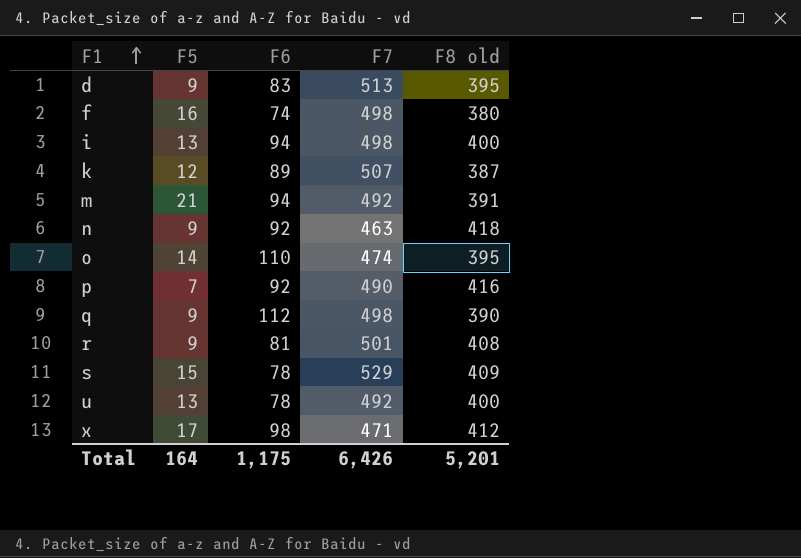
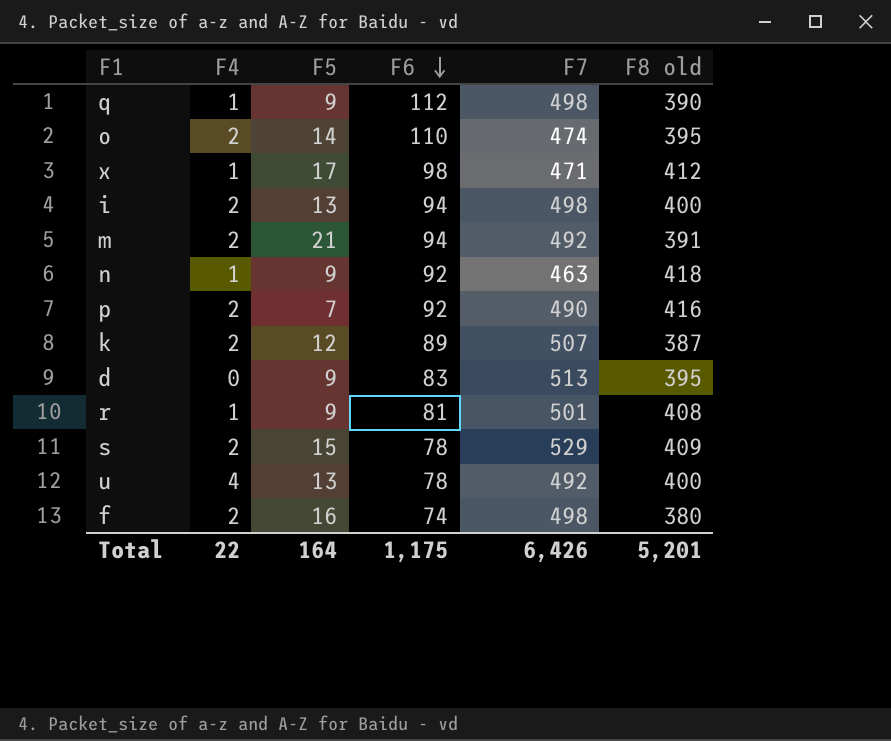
row order: F1 ascending -> F6 descending
column F4 | position: none -> 2

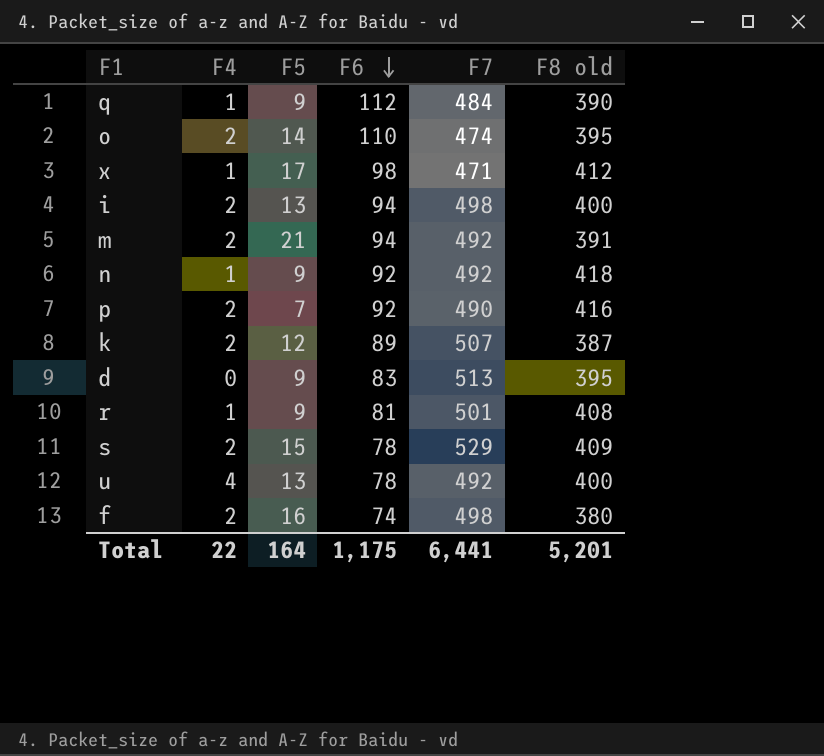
q | F7: 498 -> 484
n | F7: 463 -> 492
Total | F7: 6,426 -> 6,441

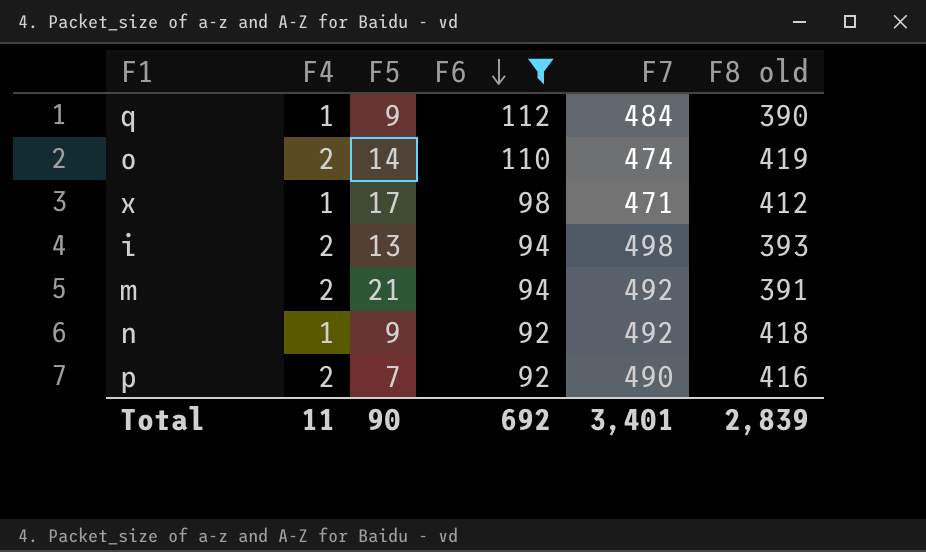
filter: none -> F6 >= 92
o | F8 old: 395 -> 419
i | F8 old: 400 -> 393
Total | F4: 22 -> 11
Total | F5: 164 -> 90
Total | F6: 1,175 -> 692
Total | F7: 6,441 -> 3,401
Total | F8 old: 5,201 -> 2,839

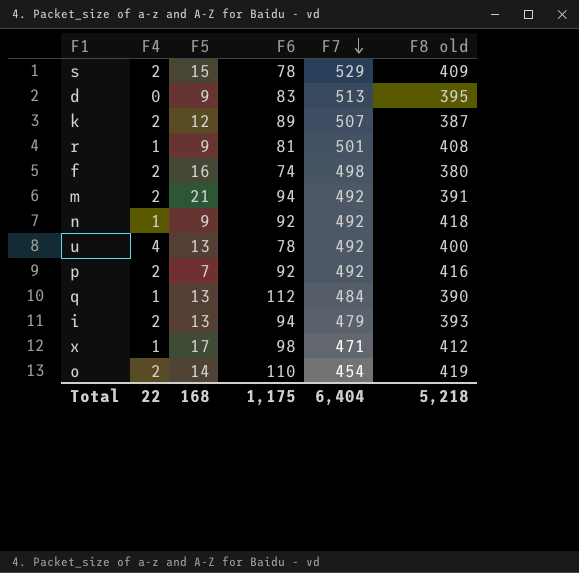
filter: F6 >= 92 -> none
row order: F6 descending -> F7 descending
p | F7: 490 -> 492
q | F5: 9 -> 13
i | F7: 498 -> 479
o | F7: 474 -> 454
Total | F4: 11 -> 22
Total | F5: 90 -> 168
Total | F6: 692 -> 1,175
Total | F7: 3,401 -> 6,404
Total | F8 old: 2,839 -> 5,218

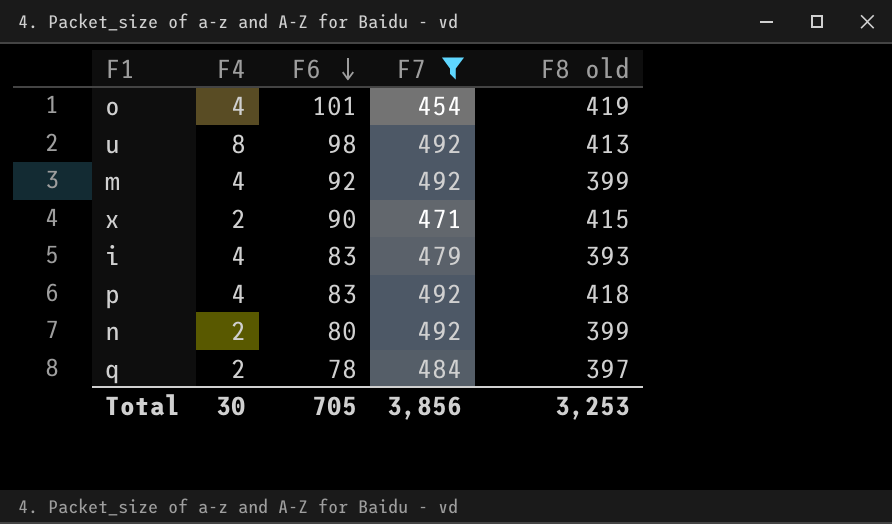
filter: none -> F7 <= 492
row order: F7 descending -> F6 descending
column F5 | position: 3 -> none
o | F4: 2 -> 4
o | F6: 110 -> 101
u | F4: 4 -> 8
u | F6: 78 -> 98
u | F8 old: 400 -> 413
m | F4: 2 -> 4
m | F6: 94 -> 92
m | F8 old: 391 -> 399
x | F4: 1 -> 2
x | F6: 98 -> 90
x | F8 old: 412 -> 415
i | F4: 2 -> 4
i | F6: 94 -> 83
p | F4: 2 -> 4
p | F6: 92 -> 83
p | F8 old: 416 -> 418
n | F4: 1 -> 2
n | F6: 92 -> 80
n | F8 old: 418 -> 399
q | F4: 1 -> 2
q | F6: 112 -> 78
q | F8 old: 390 -> 397
Total | F4: 22 -> 30
Total | F6: 1,175 -> 705
Total | F7: 6,404 -> 3,856
Total | F8 old: 5,218 -> 3,253

